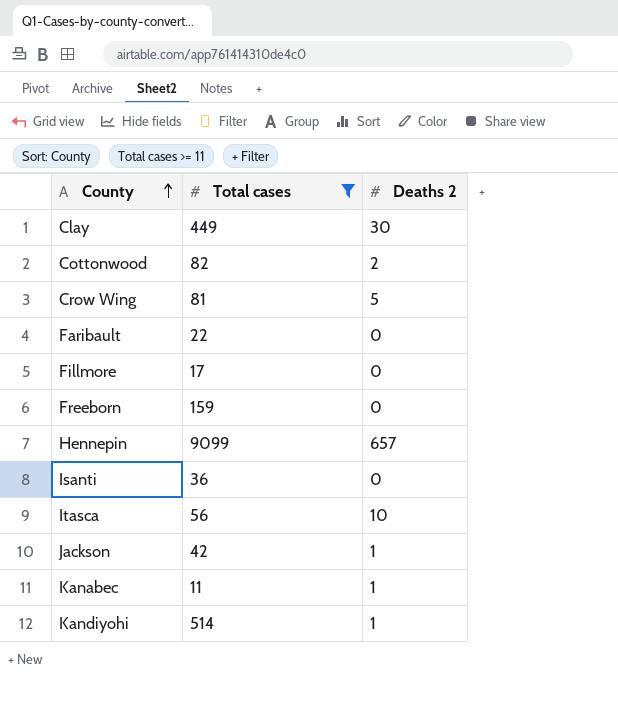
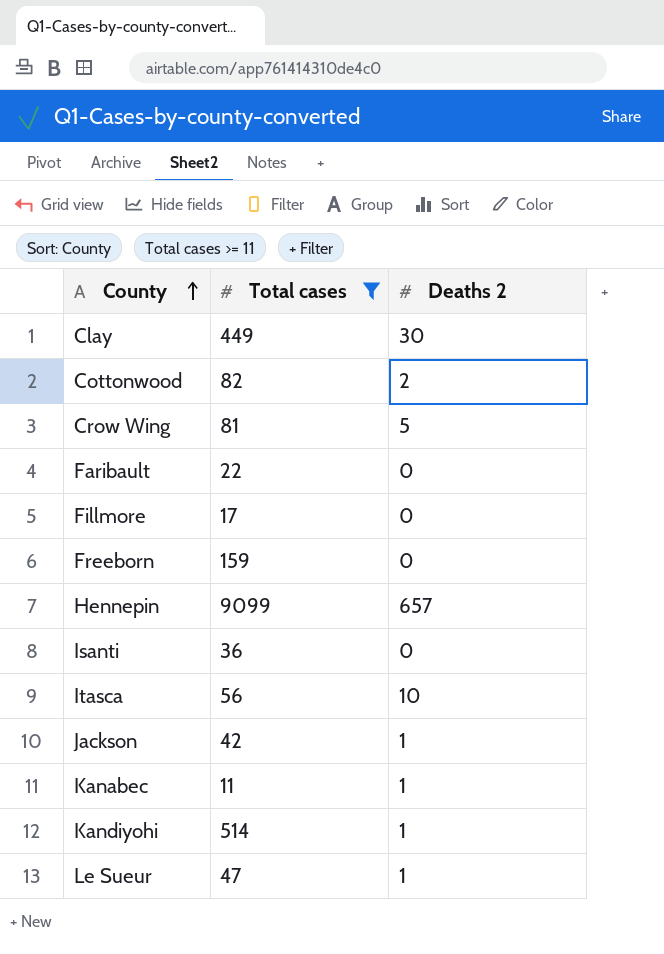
row Le Sueur: none -> 47 | 1

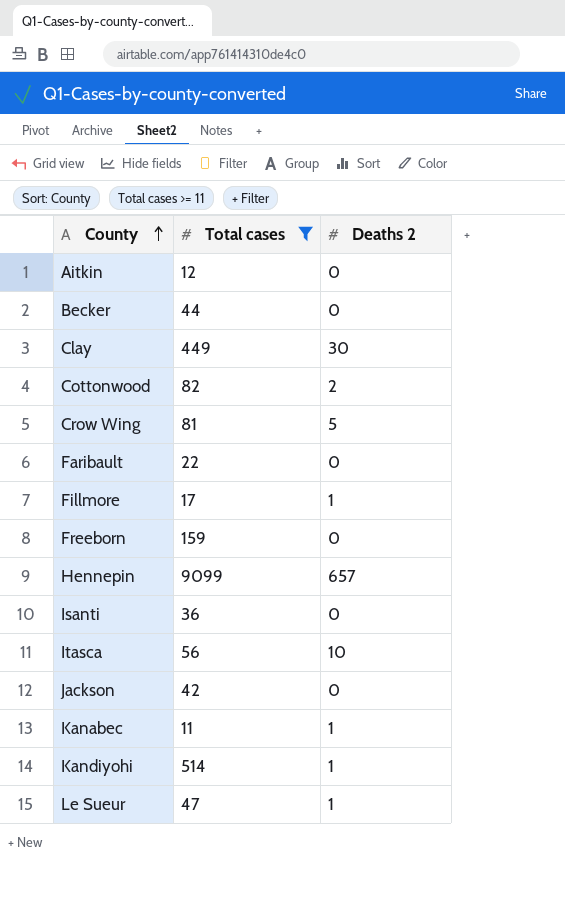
row Aitkin: none -> 12 | 0
row Becker: none -> 44 | 0
Fillmore | Deaths 2: 0 -> 1
Jackson | Deaths 2: 1 -> 0

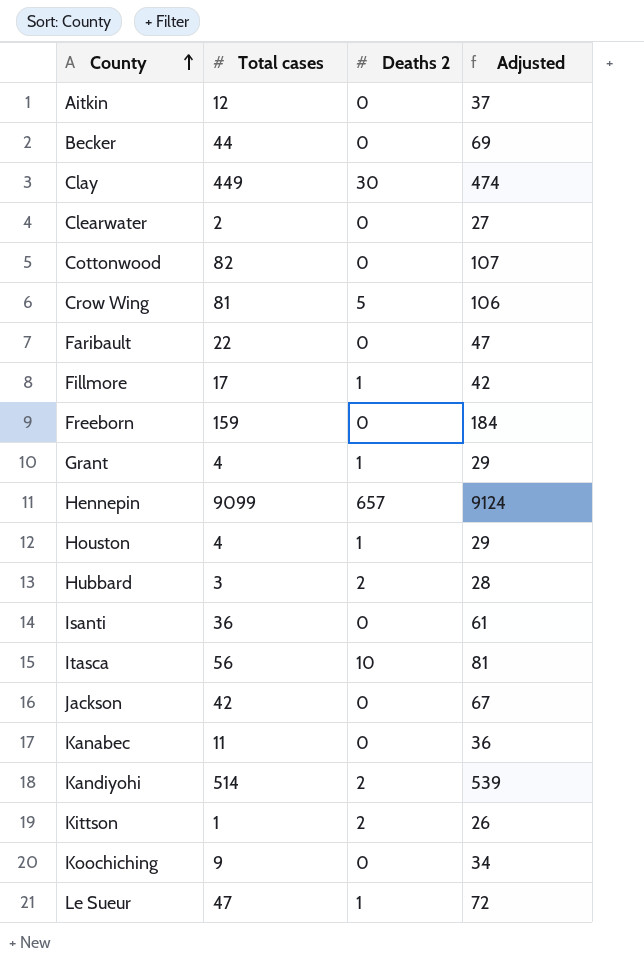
filter: Total cases >= 11 -> none
column Adjusted | formula: none -> [Total cases] + 25
Cottonwood | Deaths 2: 2 -> 0
Kanabec | Deaths 2: 1 -> 0
Kandiyohi | Deaths 2: 1 -> 2

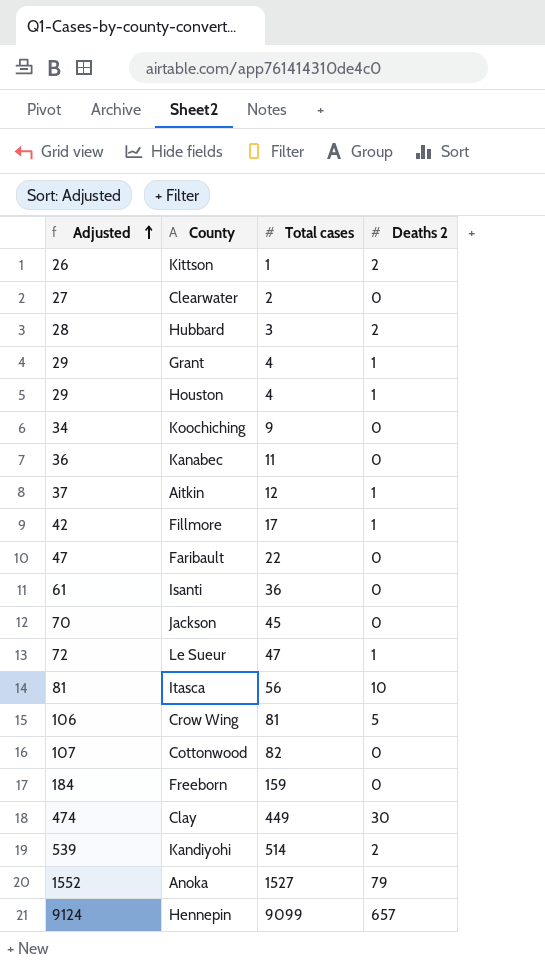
row order: County ascending -> Adjusted ascending
column Adjusted | position: 4 -> 1
row Becker: 44 | 0 | 69 -> none
Aitkin | Deaths 2: 0 -> 1
Jackson | Adjusted: 67 -> 70
Jackson | Total cases: 42 -> 45
row Anoka: none -> 1552 | 1527 | 79

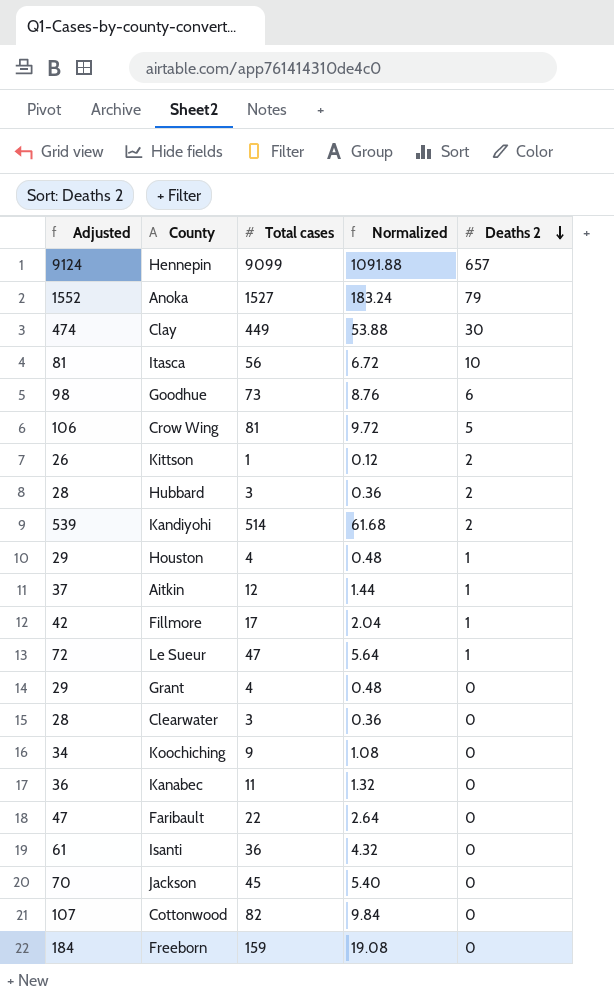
row order: Adjusted ascending -> Deaths 2 descending
column Normalized | formula: none -> [Total cases] * 0.12
row Goodhue: none -> 98 | 73 | 8.76 | 6
Grant | Deaths 2: 1 -> 0
Clearwater | Adjusted: 27 -> 28
Clearwater | Total cases: 2 -> 3

